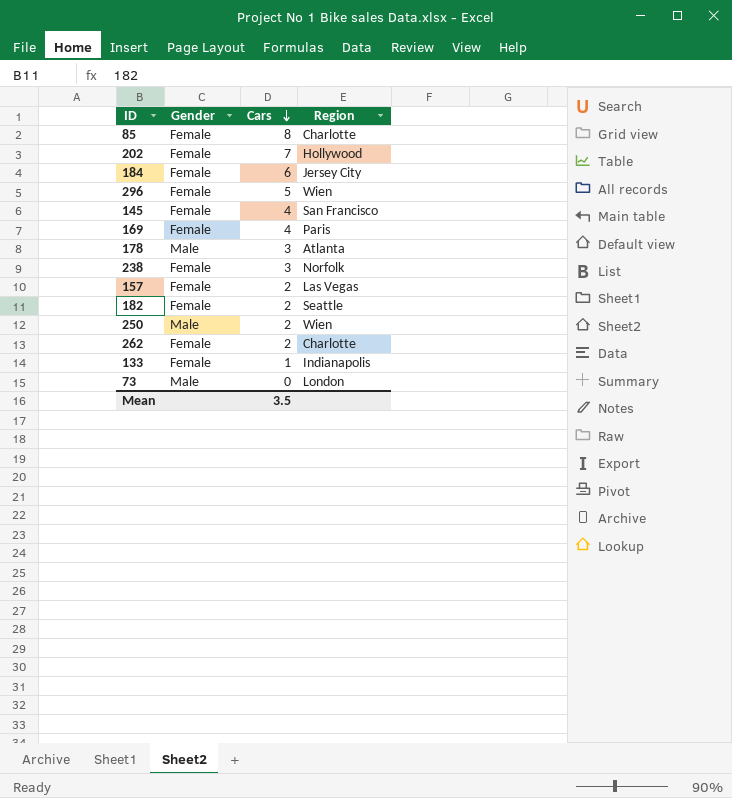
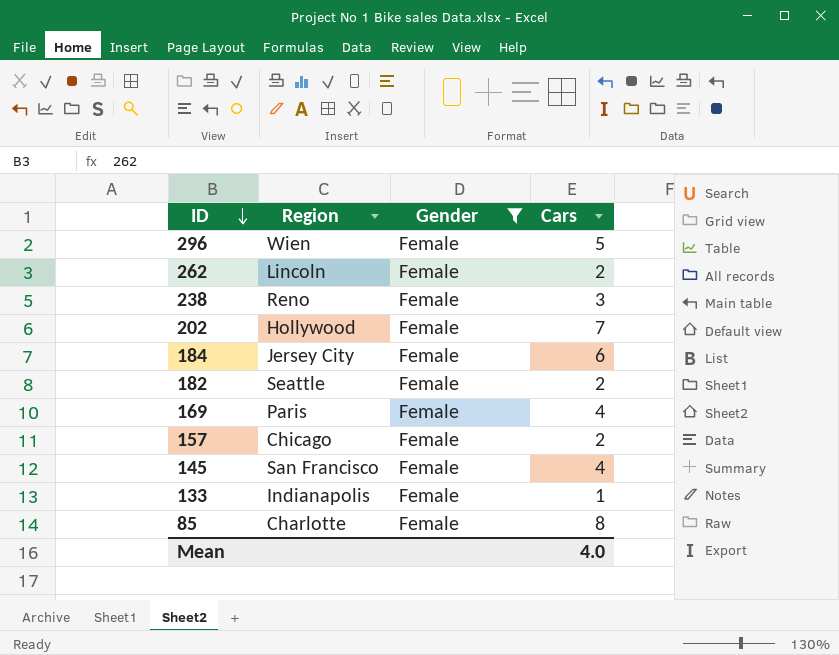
filter: none -> Gender = Female
row order: Cars descending -> ID descending
column Region | position: 4 -> 2
262 | Region: Charlotte -> Lincoln
238 | Region: Norfolk -> Reno
157 | Region: Las Vegas -> Chicago
Mean | Cars: 3.5 -> 4.0

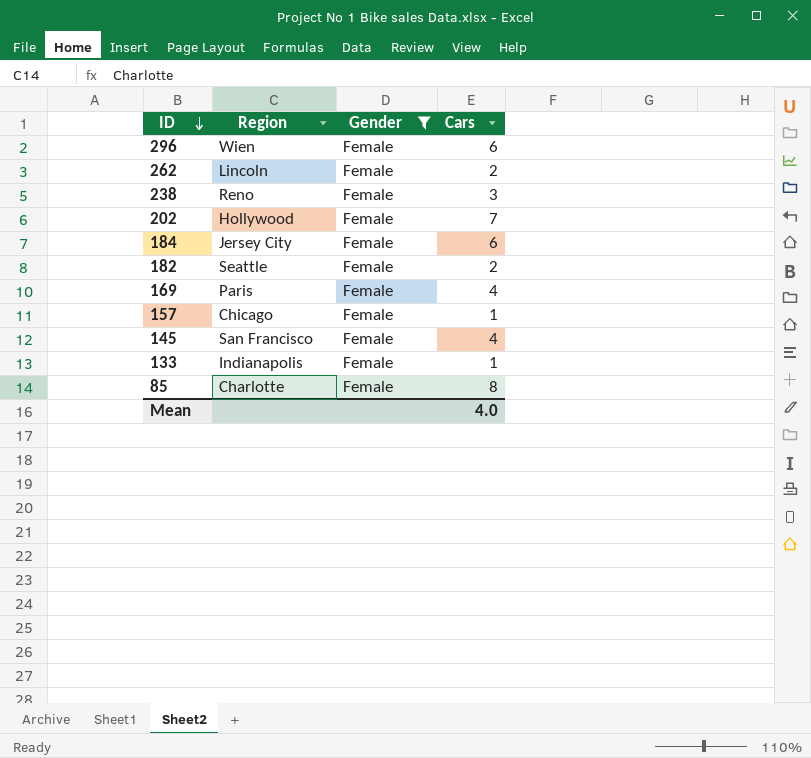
296 | Cars: 5 -> 6
157 | Cars: 2 -> 1

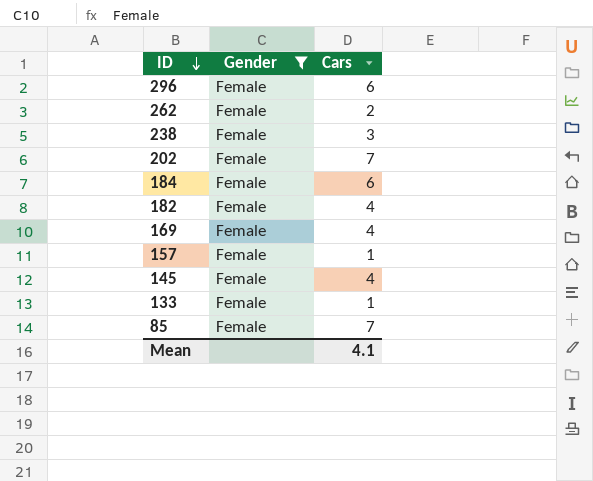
column Region | position: 2 -> none
182 | Cars: 2 -> 4
85 | Cars: 8 -> 7
Mean | Cars: 4.0 -> 4.1

